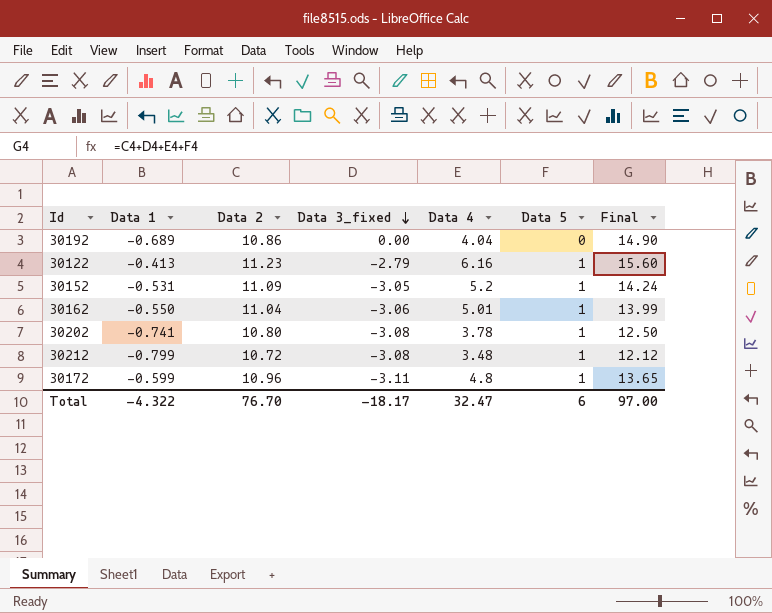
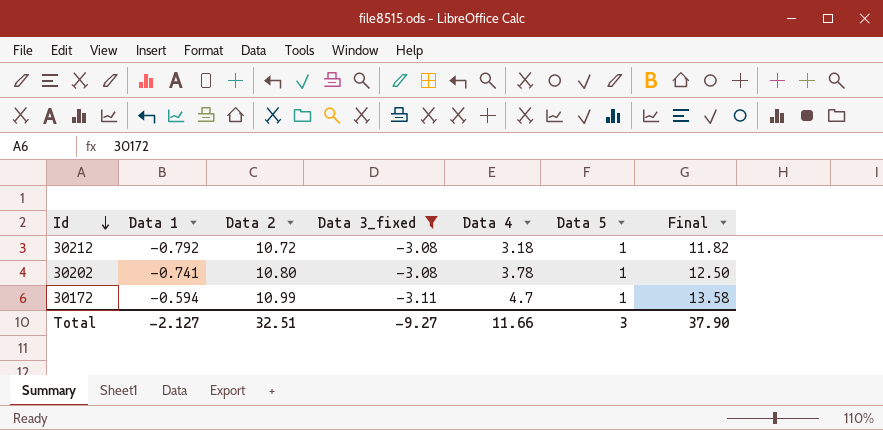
filter: none -> Data 3_fixed <= -3.08
row order: Data 3_fixed descending -> Id descending
30212 | Data 1: -0.799 -> -0.792
30212 | Data 4: 3.48 -> 3.18
30212 | Final: 12.12 -> 11.82
30172 | Data 1: -0.599 -> -0.594
30172 | Data 2: 10.96 -> 10.99
30172 | Data 4: 4.8 -> 4.7
30172 | Final: 13.65 -> 13.58
Total | Data 1: -4.322 -> -2.127
Total | Data 2: 76.70 -> 32.51
Total | Data 3_fixed: -18.17 -> -9.27
Total | Data 4: 32.47 -> 11.66
Total | Data 5: 6 -> 3
Total | Final: 97.00 -> 37.90

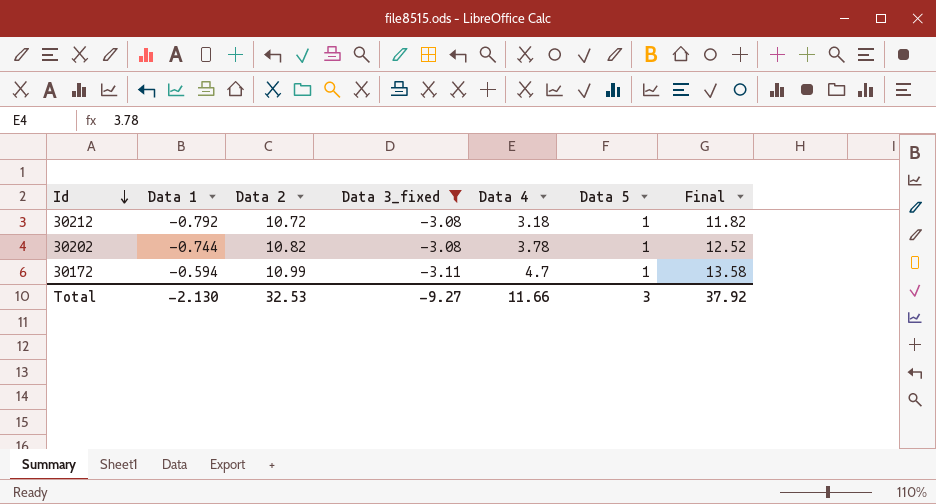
30202 | Data 1: -0.741 -> -0.744
30202 | Data 2: 10.80 -> 10.82
30202 | Final: 12.50 -> 12.52
Total | Data 1: -2.127 -> -2.130
Total | Data 2: 32.51 -> 32.53
Total | Final: 37.90 -> 37.92

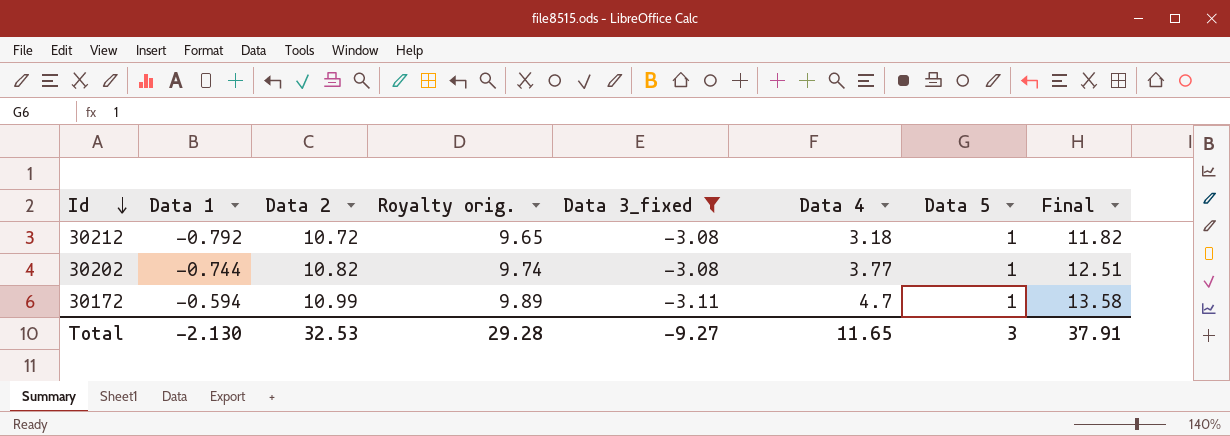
column Royalty orig. | formula: none -> [Data 2] * 0.9
30202 | Data 4: 3.78 -> 3.77
30202 | Final: 12.52 -> 12.51
Total | Data 4: 11.66 -> 11.65
Total | Final: 37.92 -> 37.91

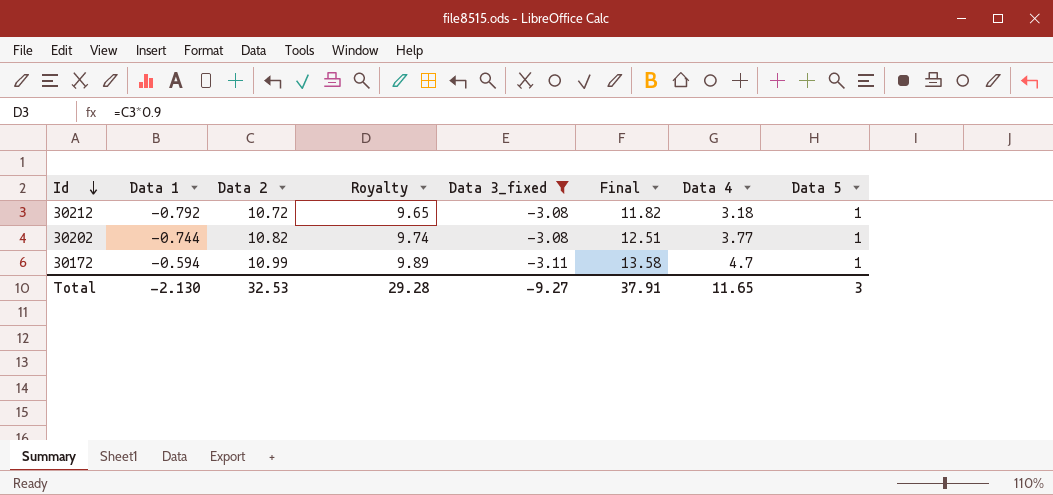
column name: Royalty orig. -> Royalty
column Final | position: 8 -> 6

